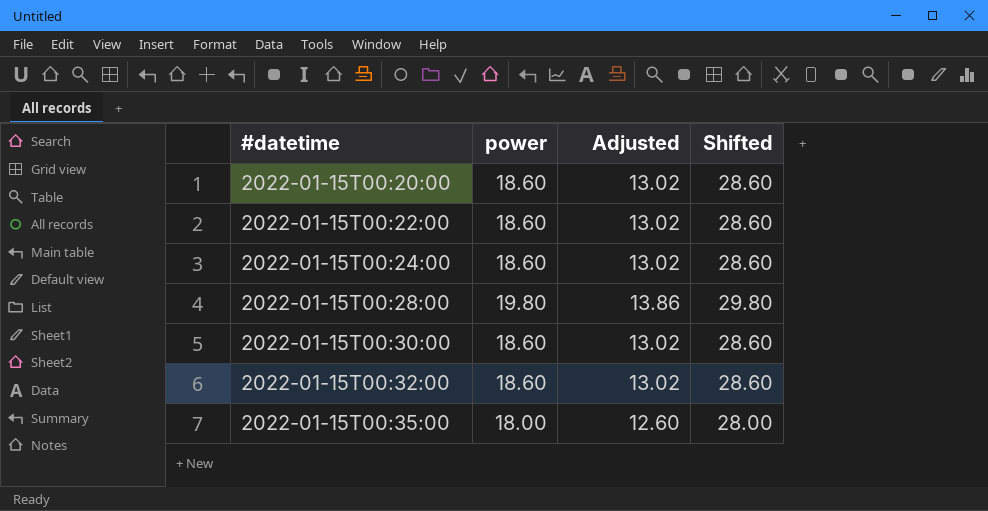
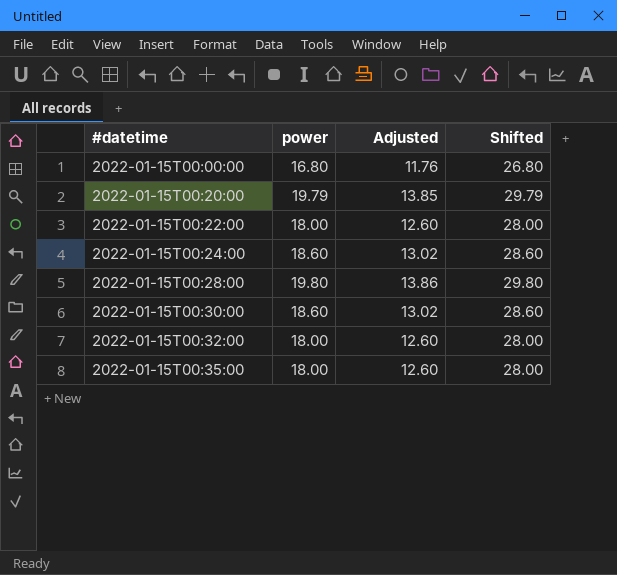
row 2022-01-15T00:00:00: none -> 16.80 | 11.76 | 26.80
2022-01-15T00:20:00 | power: 18.60 -> 19.79
2022-01-15T00:20:00 | Adjusted: 13.02 -> 13.85
2022-01-15T00:20:00 | Shifted: 28.60 -> 29.79
2022-01-15T00:22:00 | power: 18.60 -> 18.00
2022-01-15T00:22:00 | Adjusted: 13.02 -> 12.60
2022-01-15T00:22:00 | Shifted: 28.60 -> 28.00
2022-01-15T00:32:00 | power: 18.60 -> 18.00
2022-01-15T00:32:00 | Adjusted: 13.02 -> 12.60
2022-01-15T00:32:00 | Shifted: 28.60 -> 28.00

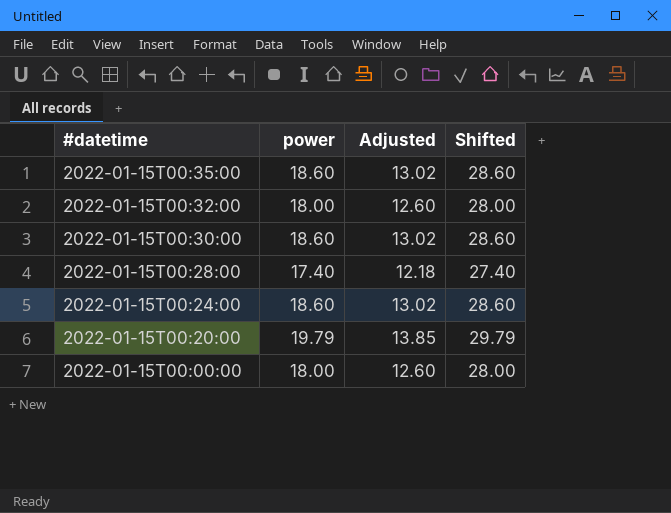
row order: #datetime ascending -> #datetime descending
row 2022-01-15T00:22:00: 18.00 | 12.60 | 28.00 -> none
2022-01-15T00:35:00 | power: 18.00 -> 18.60
2022-01-15T00:35:00 | Adjusted: 12.60 -> 13.02
2022-01-15T00:35:00 | Shifted: 28.00 -> 28.60
2022-01-15T00:28:00 | power: 19.80 -> 17.40
2022-01-15T00:28:00 | Adjusted: 13.86 -> 12.18
2022-01-15T00:28:00 | Shifted: 29.80 -> 27.40
2022-01-15T00:00:00 | power: 16.80 -> 18.00
2022-01-15T00:00:00 | Adjusted: 11.76 -> 12.60
2022-01-15T00:00:00 | Shifted: 26.80 -> 28.00

